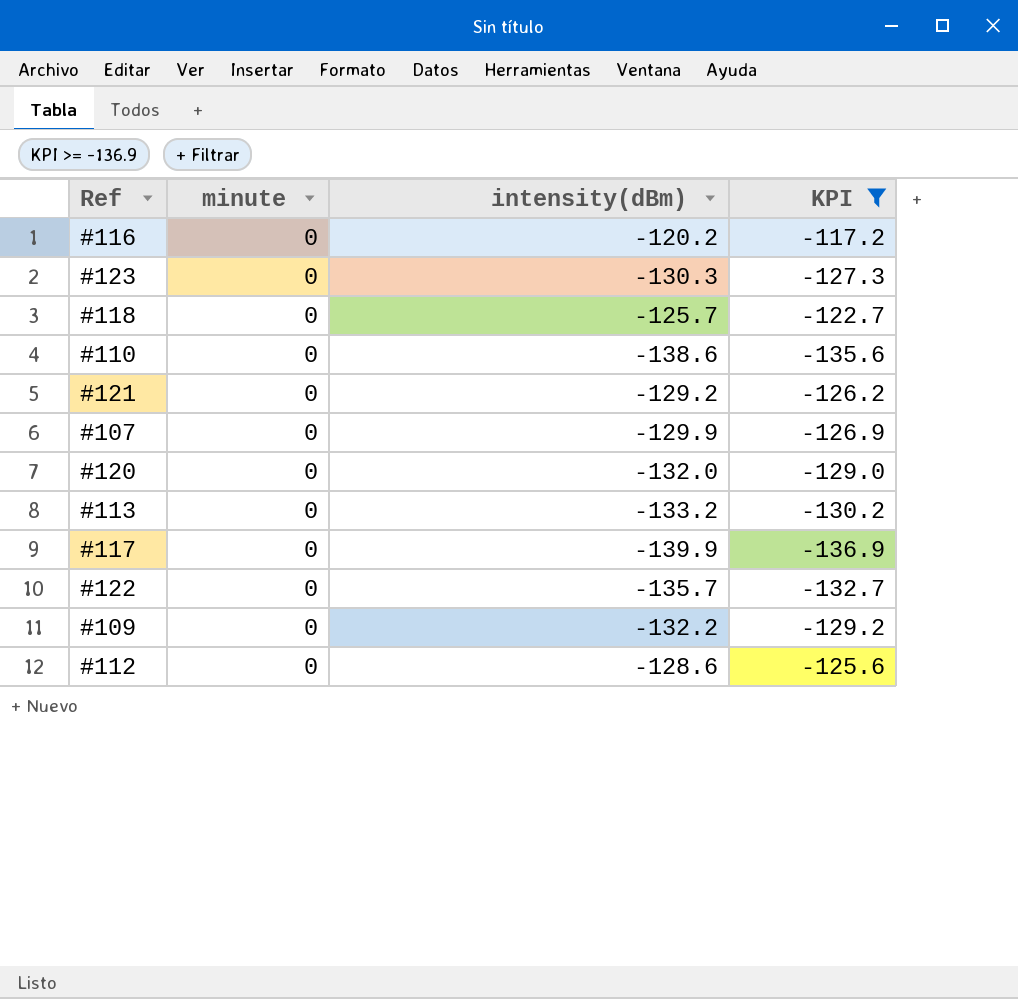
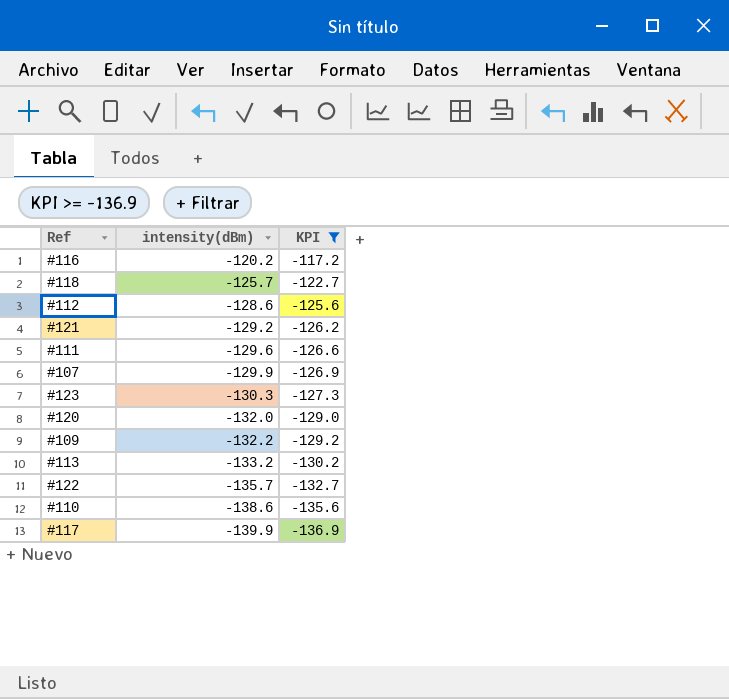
row order: none -> intensity(dBm) descending
column minute | position: 2 -> none
row #111: none -> -129.6 | -126.6

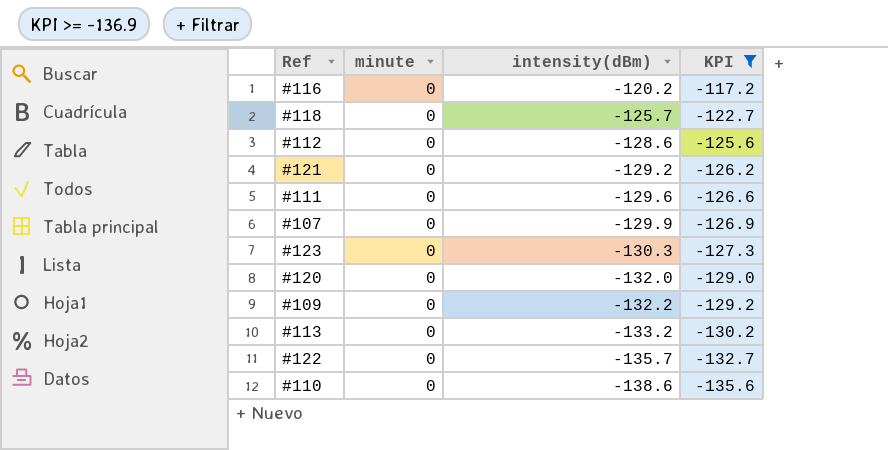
column minute | position: none -> 2
row #117: -139.9 | -136.9 -> none

